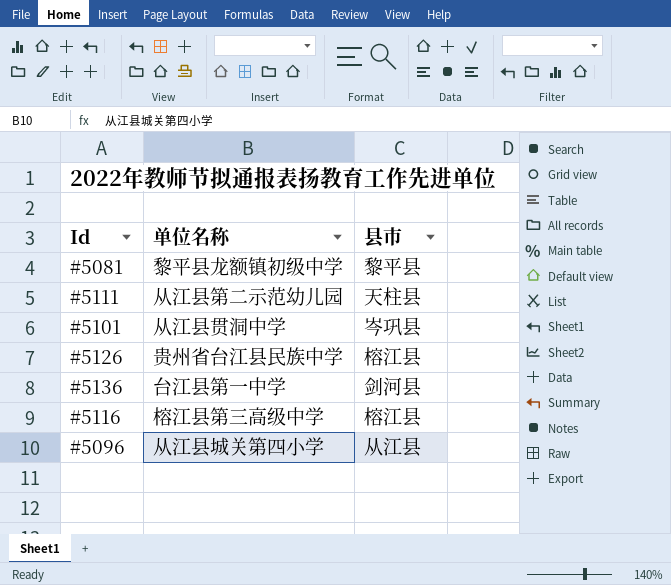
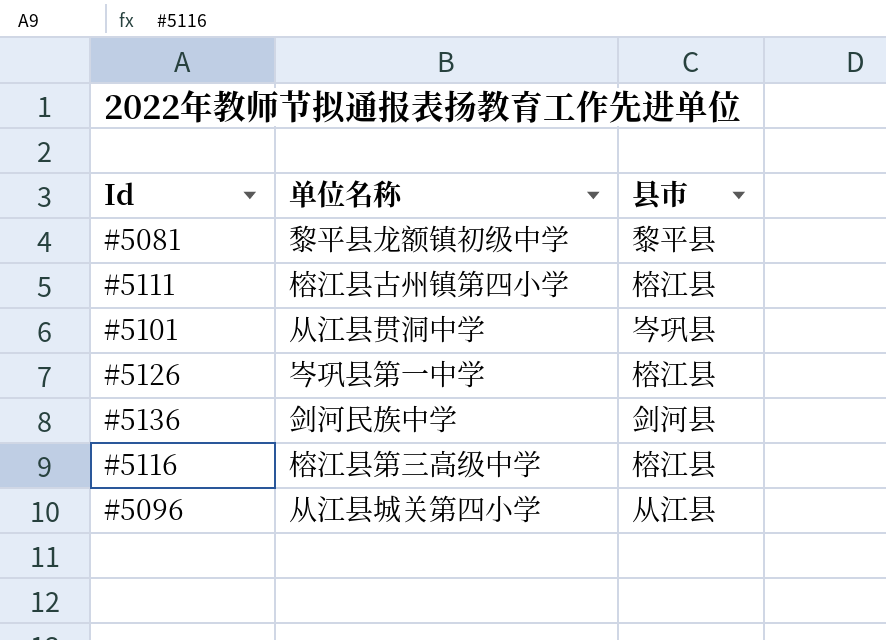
#5111 | 单位名称: 从江县第二示范幼儿园 -> 榕江县古州镇第四小学
#5111 | 县市: 天柱县 -> 榕江县
#5126 | 单位名称: 贵州省台江县民族中学 -> 岑巩县第一中学
#5136 | 单位名称: 台江县第一中学 -> 剑河民族中学

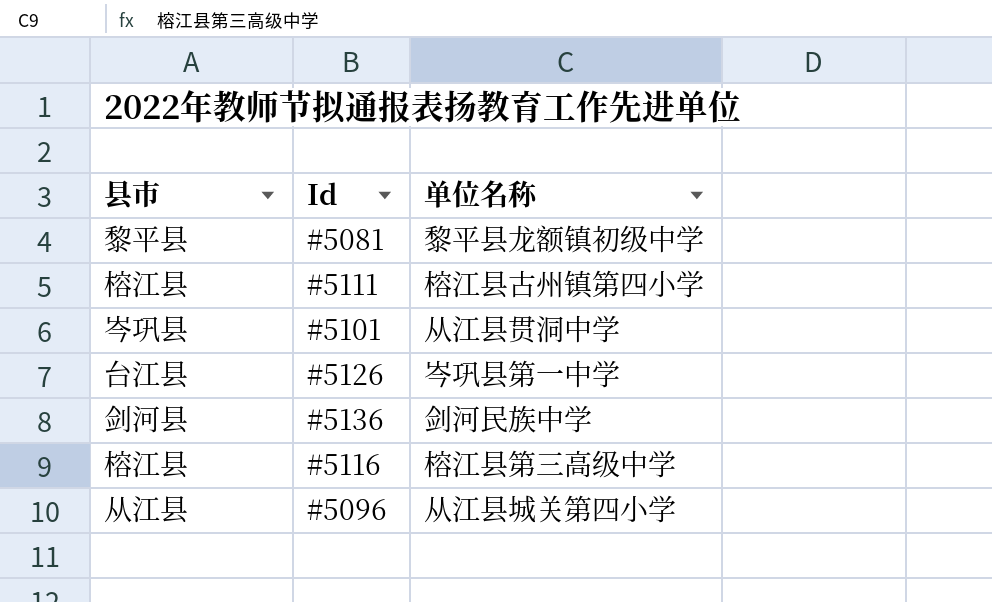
column 县市 | position: 3 -> 1
#5126 | 县市: 榕江县 -> 台江县

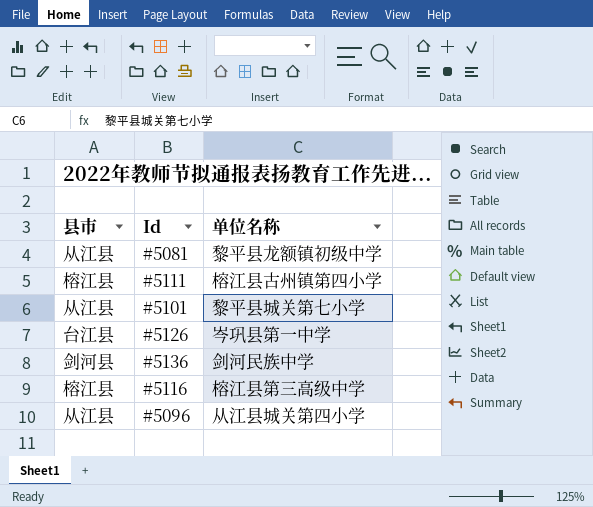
#5081 | 县市: 黎平县 -> 从江县
#5101 | 县市: 岑巩县 -> 从江县
#5101 | 单位名称: 从江县贯洞中学 -> 黎平县城关第七小学

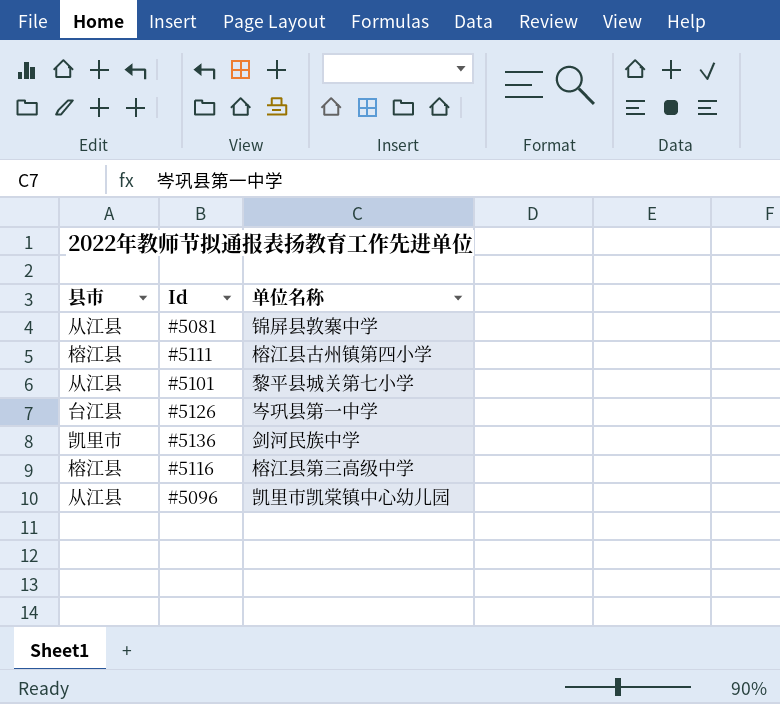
#5081 | 单位名称: 黎平县龙额镇初级中学 -> 锦屏县敦寨中学
#5136 | 县市: 剑河县 -> 凯里市
#5096 | 单位名称: 从江县城关第四小学 -> 凯里市凯棠镇中心幼儿园

